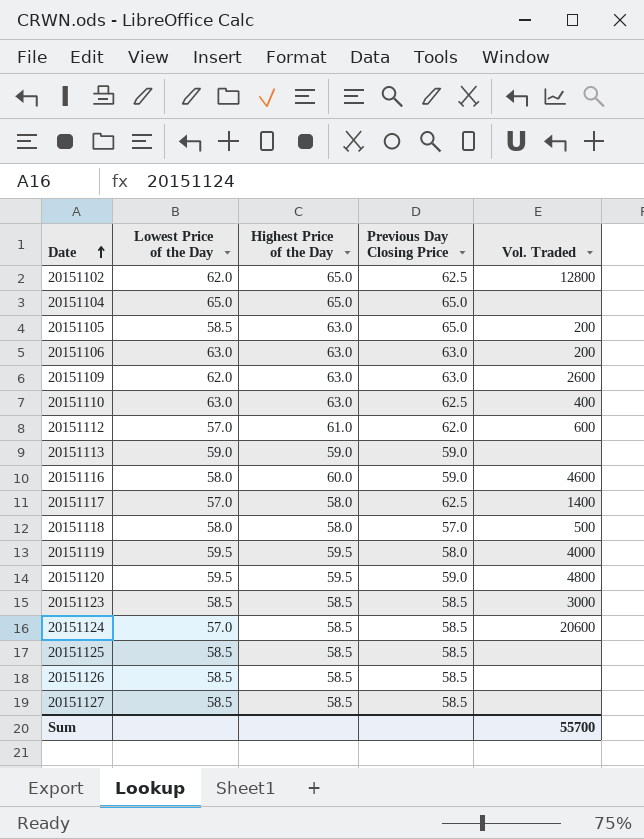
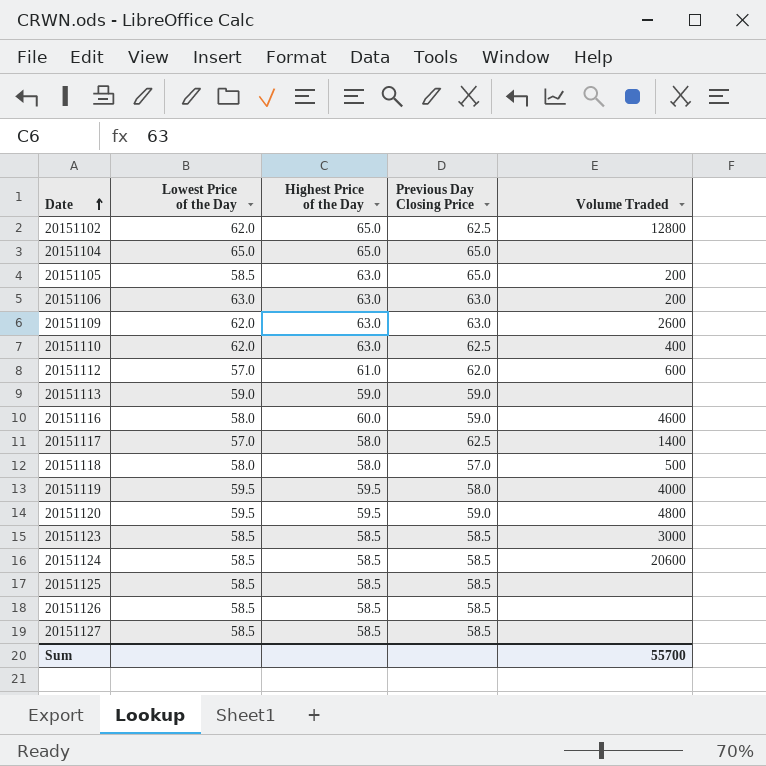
column name: Vol. Traded -> Volume Traded
20151110 | Lowest Price of the Day: 63.0 -> 62.0
20151124 | Lowest Price of the Day: 57.0 -> 58.5

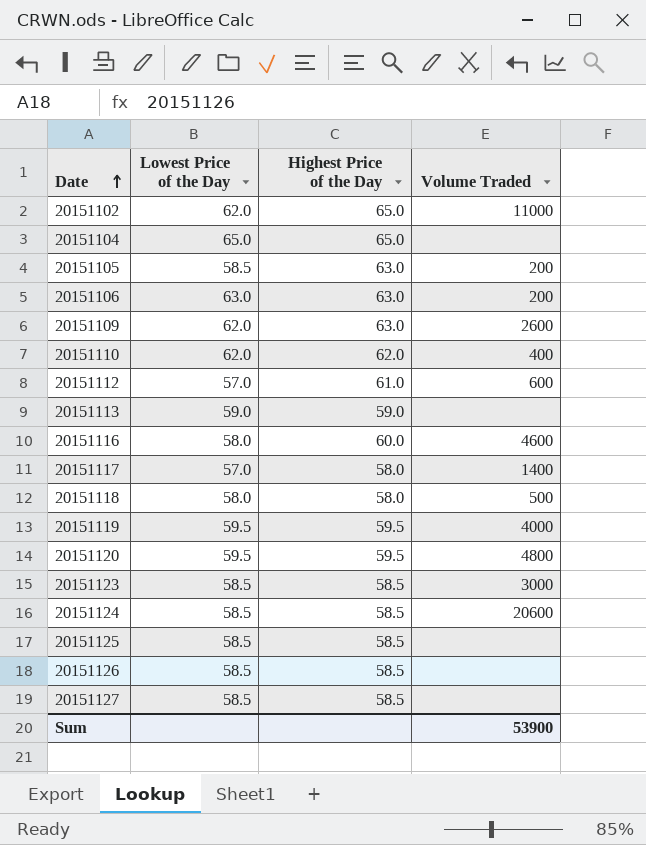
column Previous Day Closing Price | position: 4 -> none
20151102 | Volume Traded: 12800 -> 11000
20151110 | Highest Price of the Day: 63.0 -> 62.0
Sum | Volume Traded: 55700 -> 53900

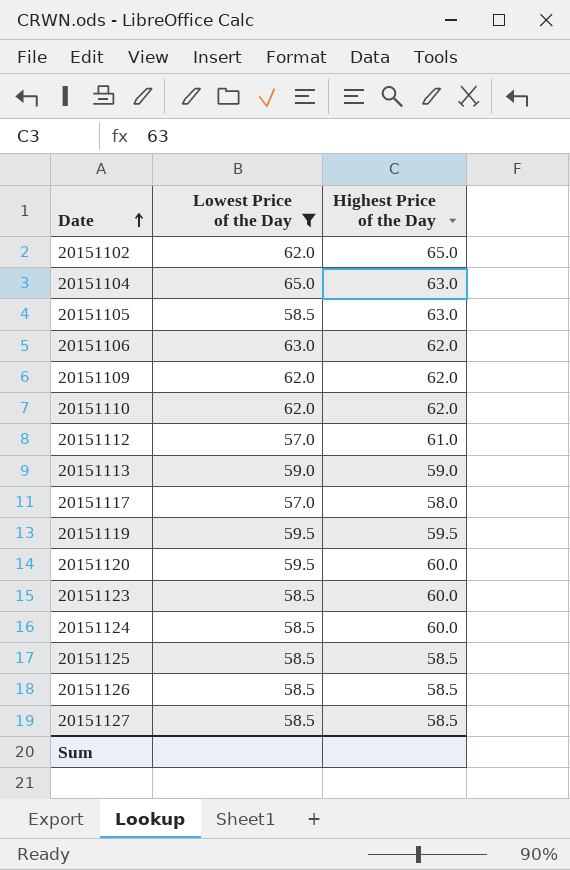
filter: none -> Lowest Price of the Day != 58.0
column Volume Traded | position: 4 -> none
20151104 | Highest Price of the Day: 65.0 -> 63.0
20151106 | Highest Price of the Day: 63.0 -> 62.0
20151109 | Highest Price of the Day: 63.0 -> 62.0
20151120 | Highest Price of the Day: 59.5 -> 60.0
20151123 | Highest Price of the Day: 58.5 -> 60.0
20151124 | Highest Price of the Day: 58.5 -> 60.0

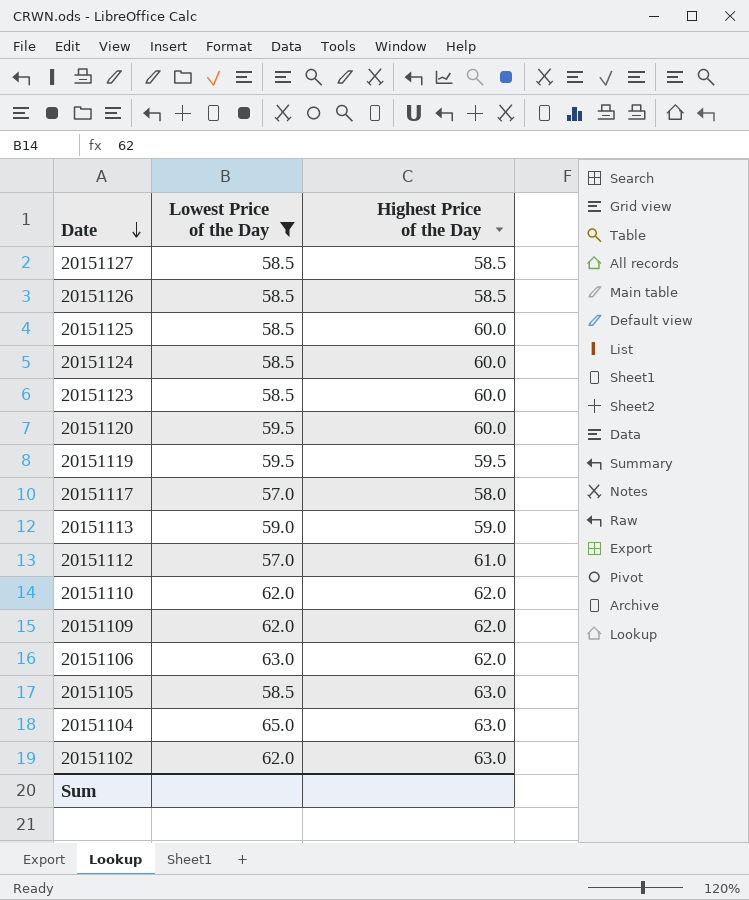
row order: Date ascending -> Date descending
20151125 | Highest Price of the Day: 58.5 -> 60.0
20151102 | Highest Price of the Day: 65.0 -> 63.0

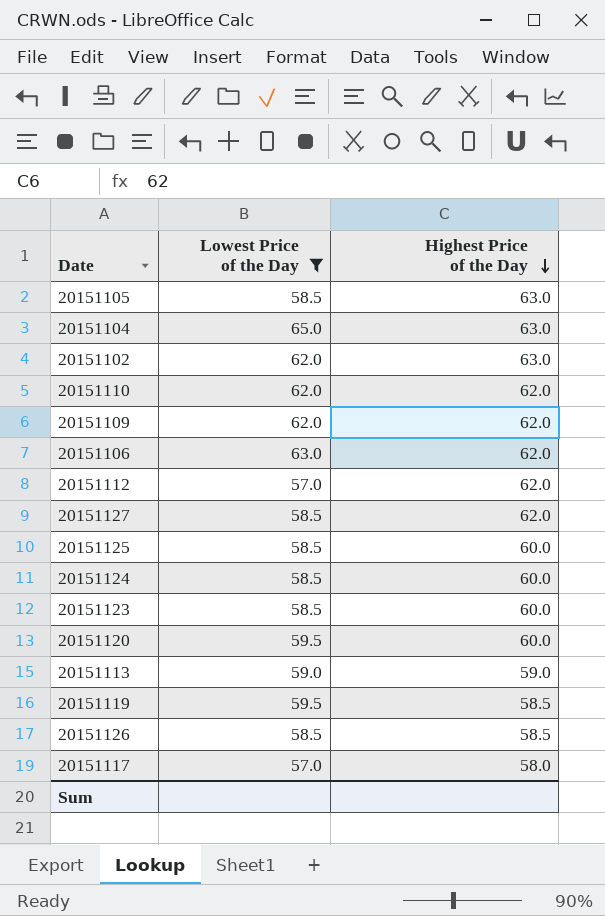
row order: Date descending -> Highest Price of the Day descending
20151112 | Highest Price of the Day: 61.0 -> 62.0
20151127 | Highest Price of the Day: 58.5 -> 62.0
20151119 | Highest Price of the Day: 59.5 -> 58.5

